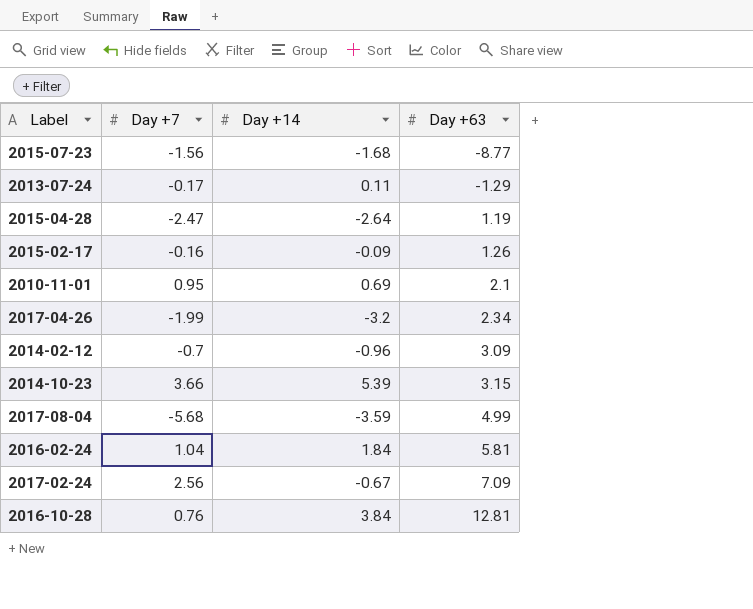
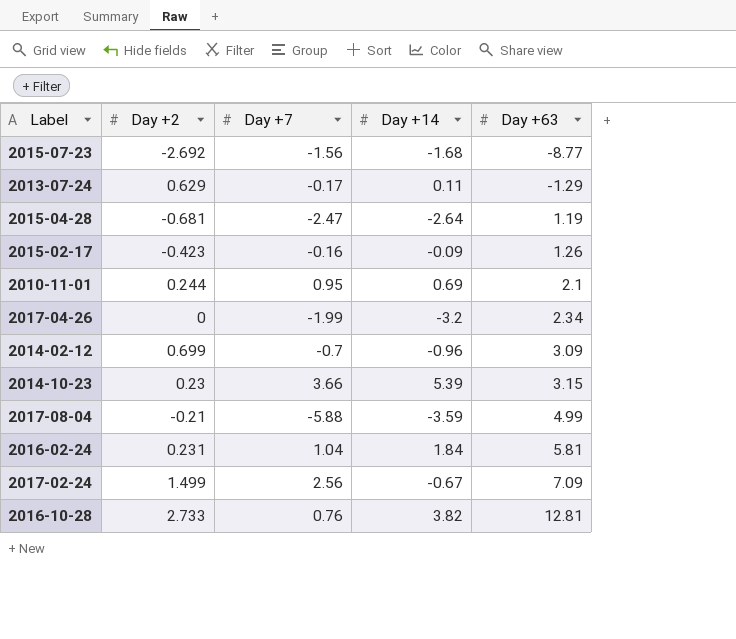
column Day +2 | position: none -> 2
2017-08-04 | Day +7: -5.68 -> -5.88
2016-10-28 | Day +14: 3.84 -> 3.82

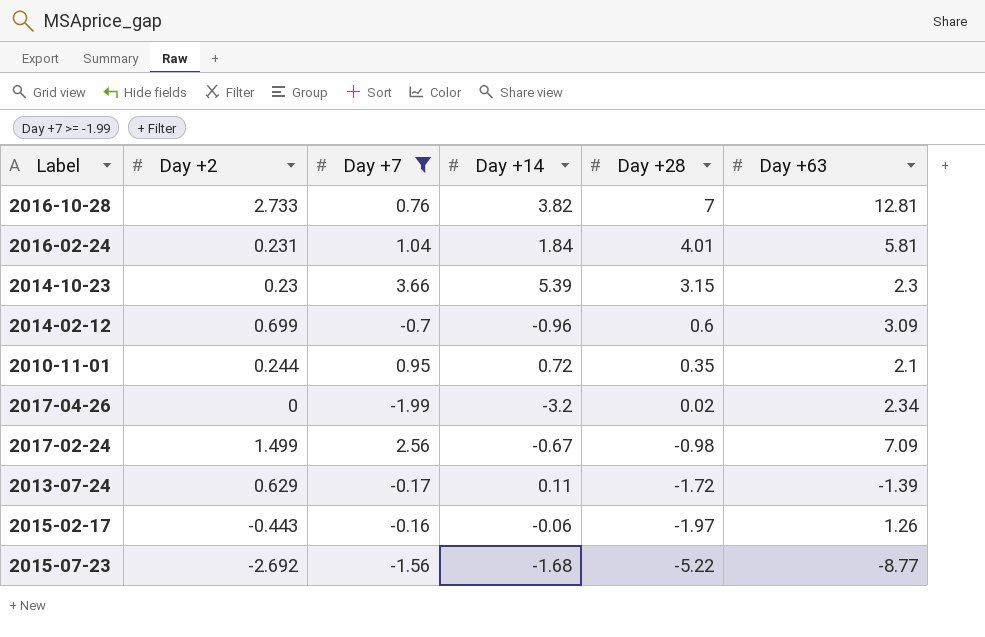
filter: none -> Day +7 >= -1.99
row order: Day +63 ascending -> Day +28 descending
column Day +28 | position: none -> 5
2014-10-23 | Day +63: 3.15 -> 2.3
2010-11-01 | Day +14: 0.69 -> 0.72
2013-07-24 | Day +63: -1.29 -> -1.39
2015-02-17 | Day +2: -0.423 -> -0.443
2015-02-17 | Day +14: -0.09 -> -0.06

